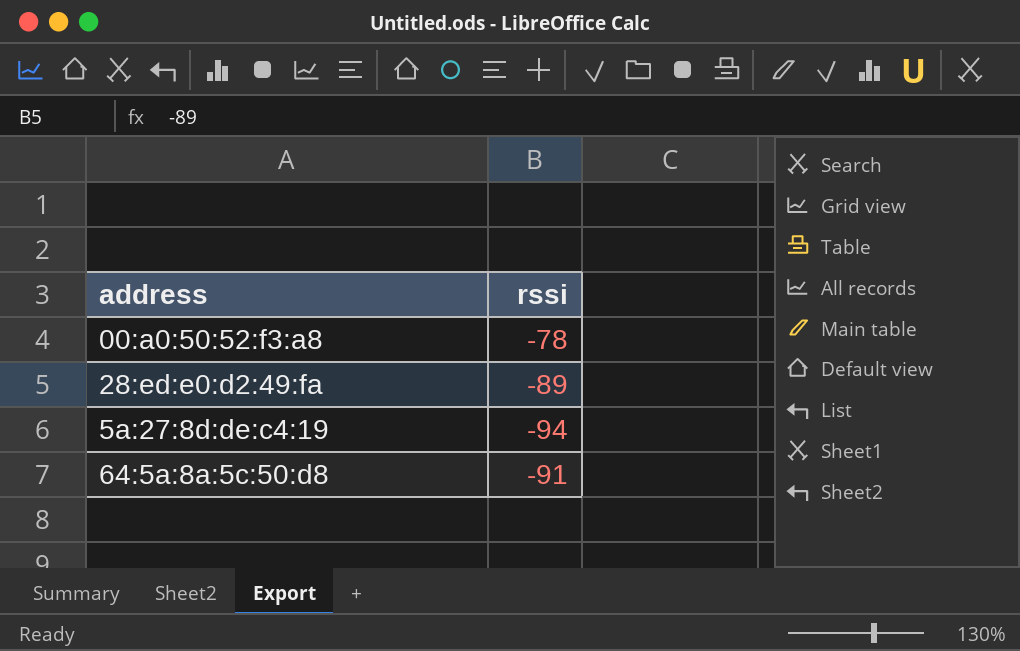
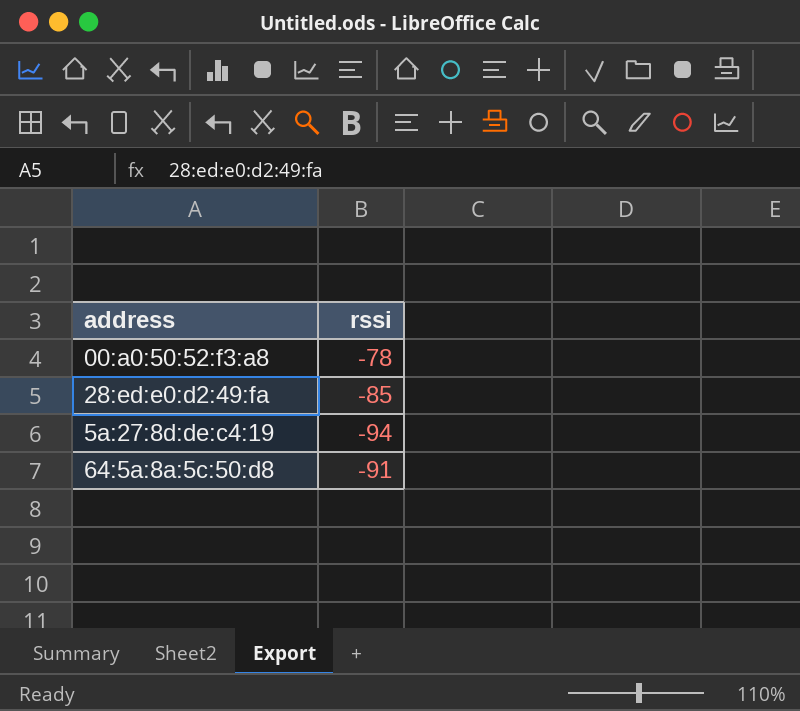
28:ed:e0:d2:49:fa | rssi: -89 -> -85

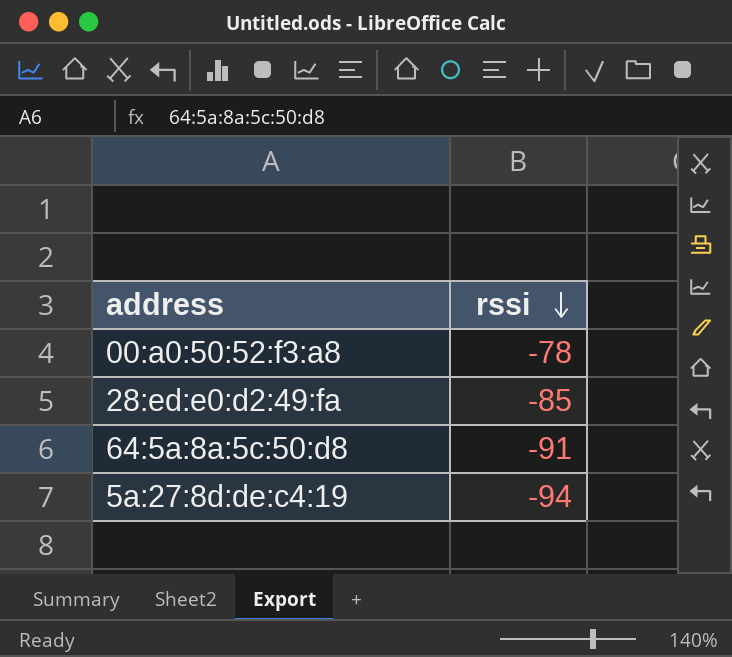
row order: none -> rssi descending

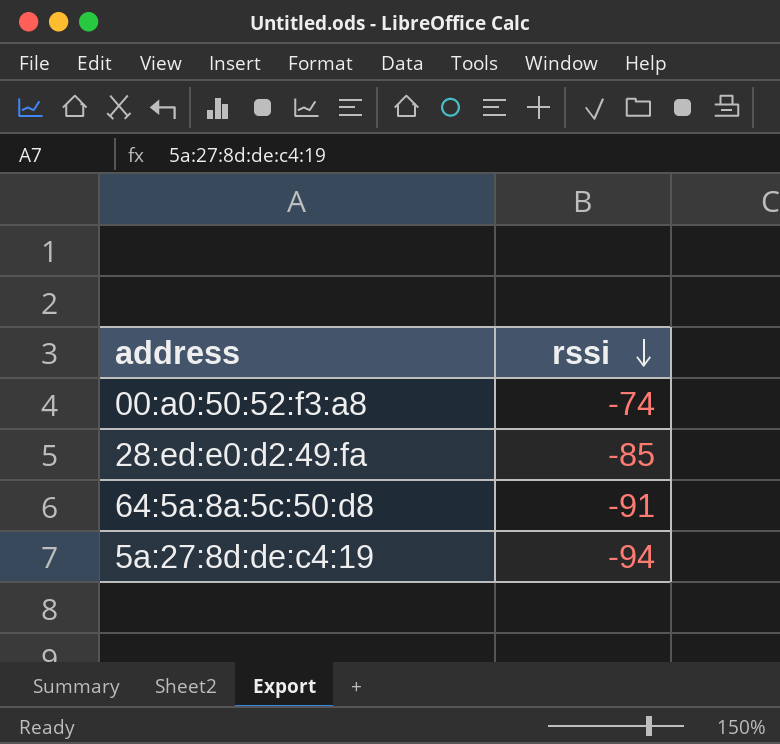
00:a0:50:52:f3:a8 | rssi: -78 -> -74

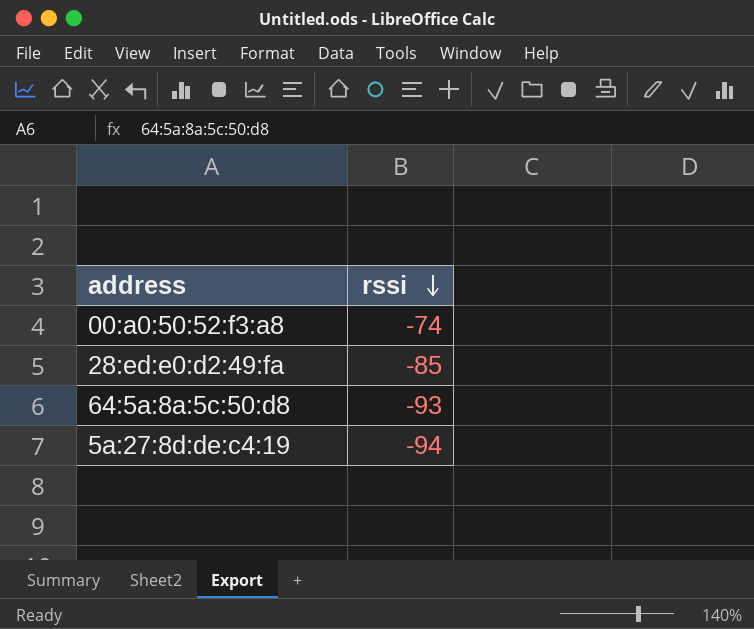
64:5a:8a:5c:50:d8 | rssi: -91 -> -93

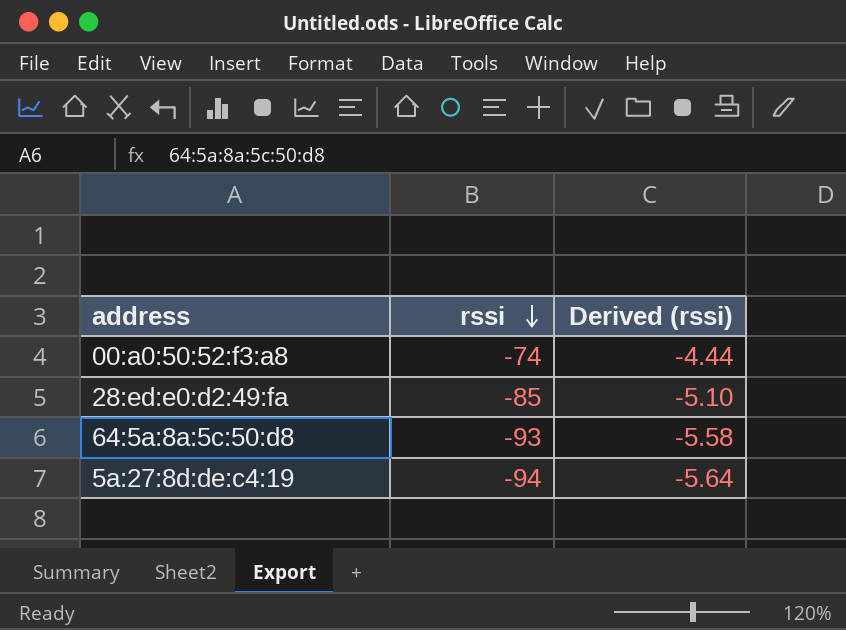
column Derived (rssi) | formula: none -> [rssi] * 0.06

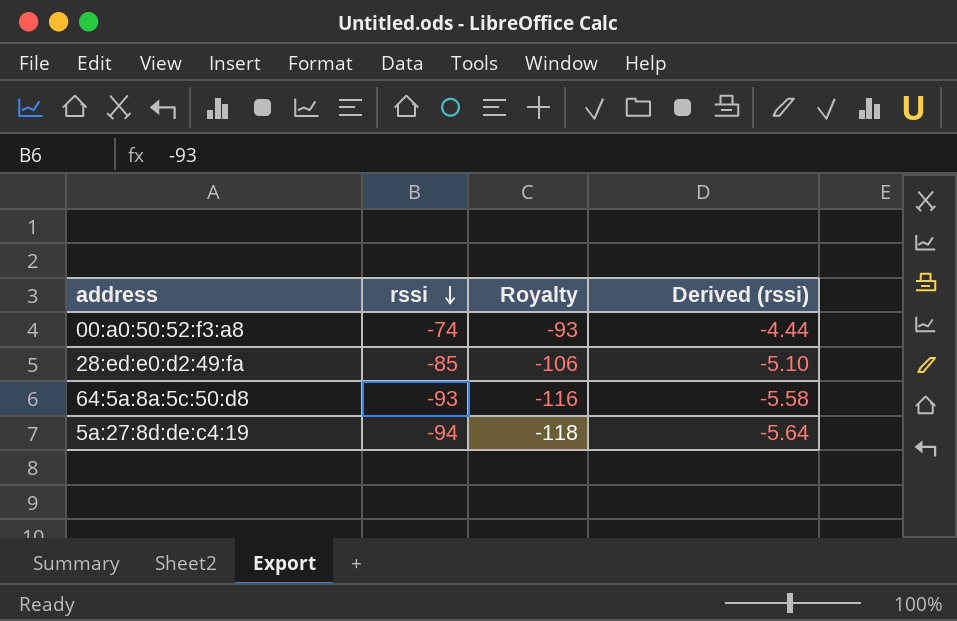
column Royalty | formula: none -> [rssi] * 1.25

